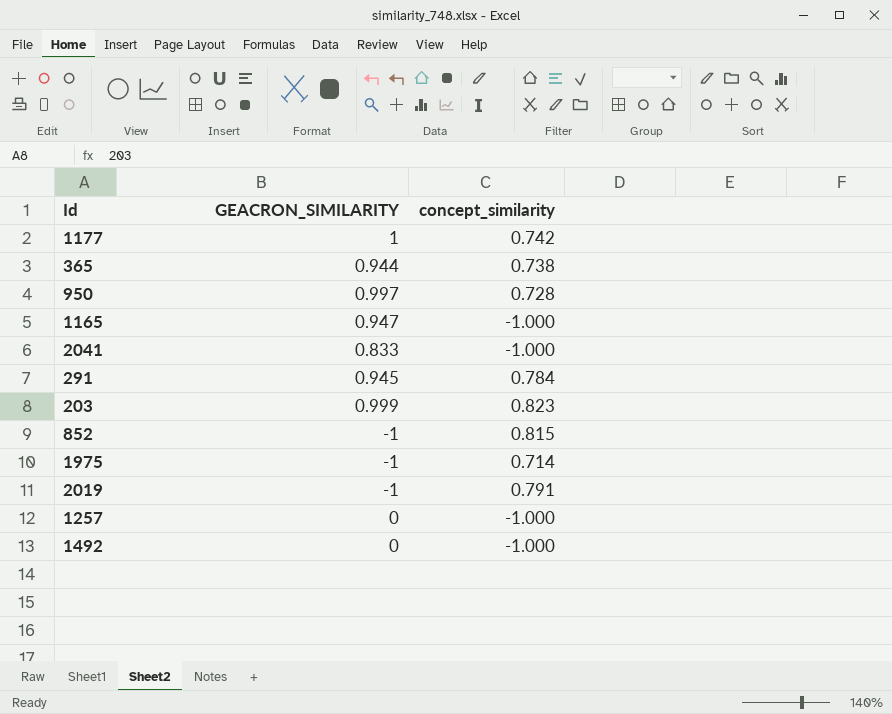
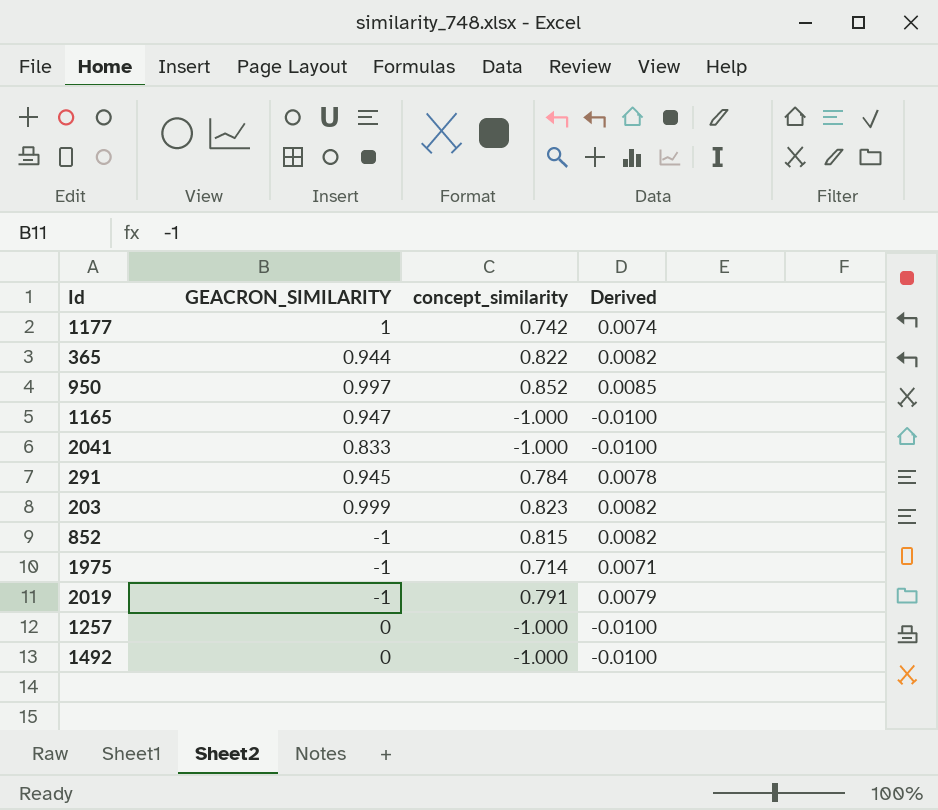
column Derived | formula: none -> [concept_similarity] * 0.01
365 | concept_similarity: 0.738 -> 0.822
950 | concept_similarity: 0.728 -> 0.852

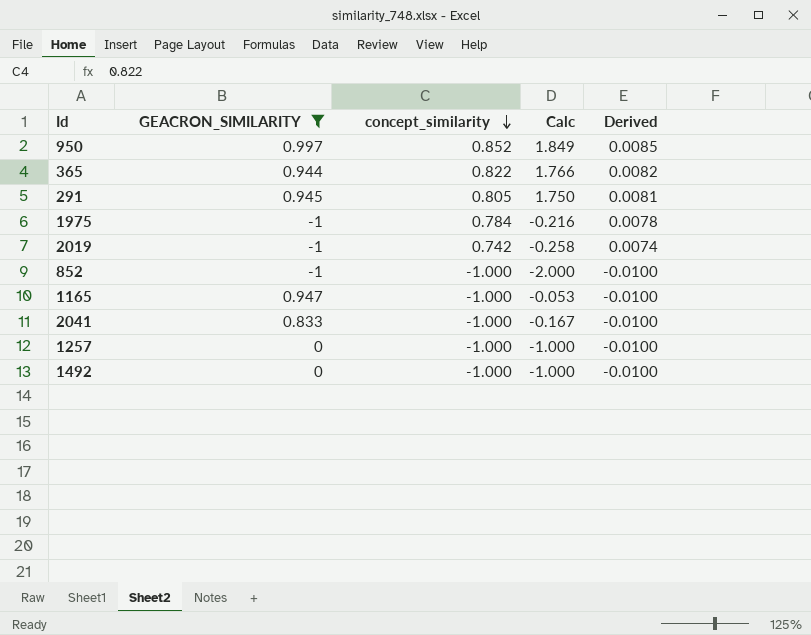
filter: none -> GEACRON_SIMILARITY <= 0.997
row order: none -> concept_similarity descending
column Calc | formula: none -> [GEACRON_SIMILARITY] + [concept_similarity]
291 | concept_similarity: 0.784 -> 0.805
291 | Derived: 0.0078 -> 0.0081
1975 | concept_similarity: 0.714 -> 0.784
1975 | Derived: 0.0071 -> 0.0078
2019 | concept_similarity: 0.791 -> 0.742
2019 | Derived: 0.0079 -> 0.0074
852 | concept_similarity: 0.815 -> -1.000
852 | Derived: 0.0082 -> -0.0100

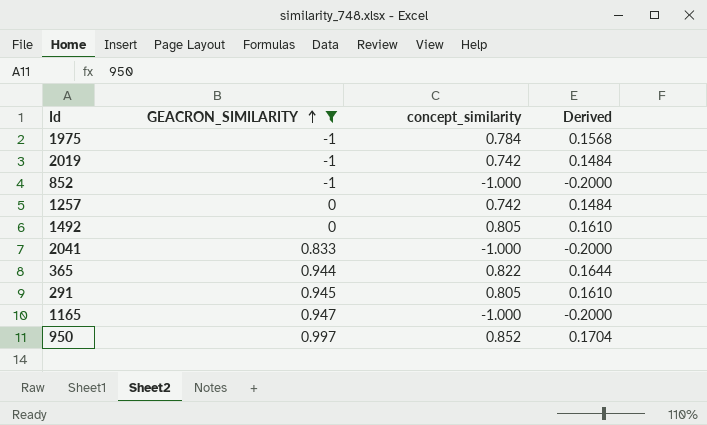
row order: concept_similarity descending -> GEACRON_SIMILARITY ascending
column Calc | formula: [GEACRON_SIMILARITY] + [concept_similarity] -> none
column Derived | formula: [concept_similarity] * 0.01 -> [concept_similarity] * 0.2
1257 | concept_similarity: -1.000 -> 0.742
1492 | concept_similarity: -1.000 -> 0.805

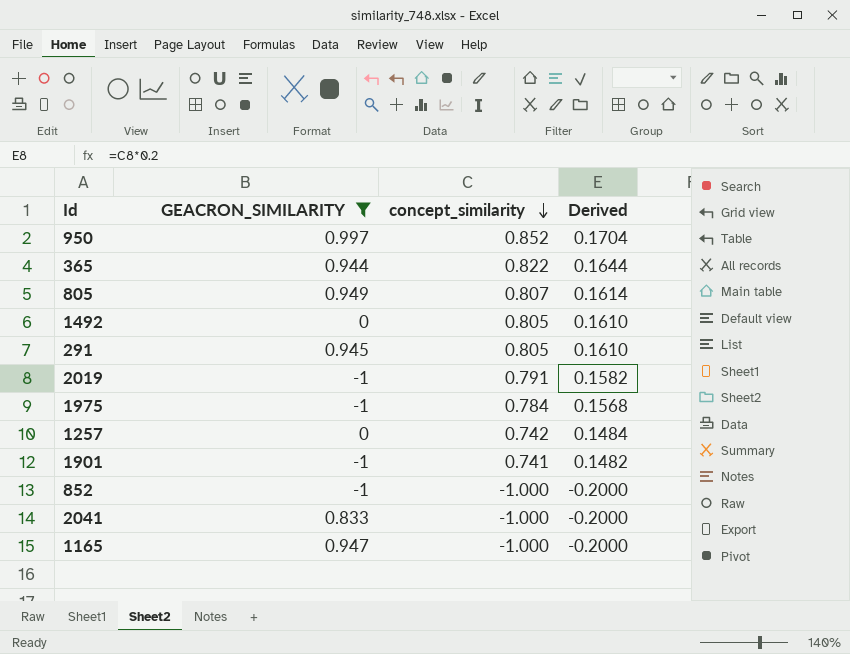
row order: GEACRON_SIMILARITY ascending -> concept_similarity descending
row 805: none -> 0.949 | 0.807 | 0.1614
2019 | concept_similarity: 0.742 -> 0.791
2019 | Derived: 0.1484 -> 0.1582
row 1901: none -> -1 | 0.741 | 0.1482

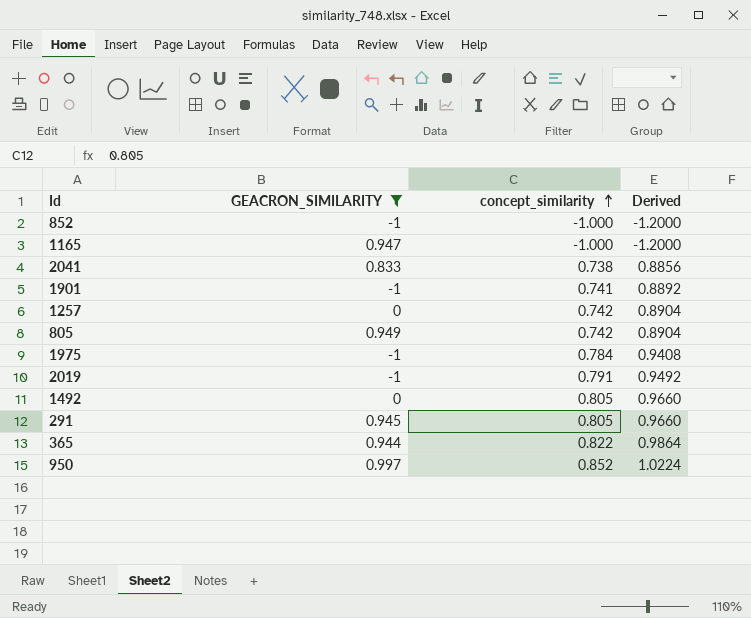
row order: concept_similarity descending -> concept_similarity ascending
column Derived | formula: [concept_similarity] * 0.2 -> [concept_similarity] * 1.2
2041 | concept_similarity: -1.000 -> 0.738
805 | concept_similarity: 0.807 -> 0.742

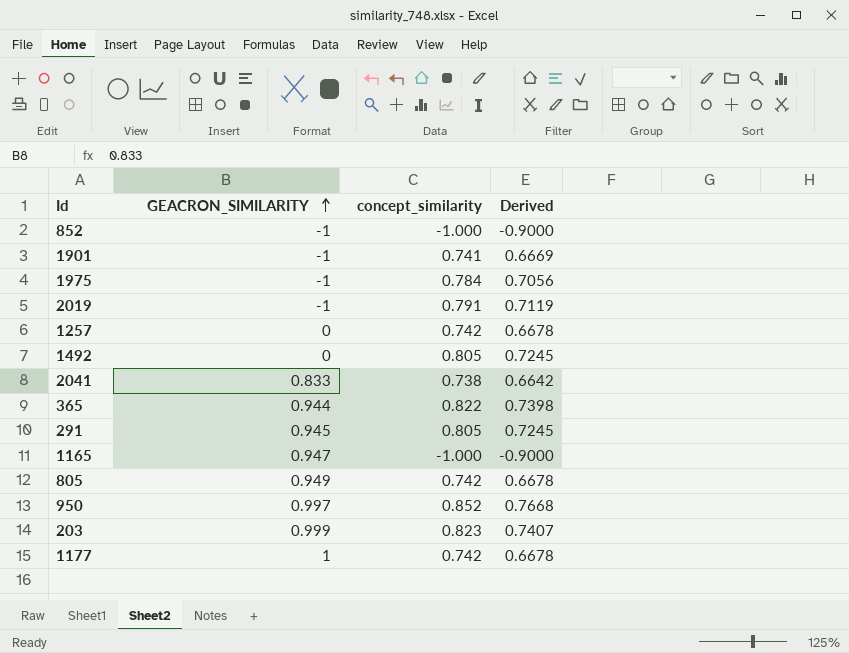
filter: GEACRON_SIMILARITY <= 0.997 -> none
row order: concept_similarity ascending -> GEACRON_SIMILARITY ascending
column Derived | formula: [concept_similarity] * 1.2 -> [concept_similarity] * 0.9

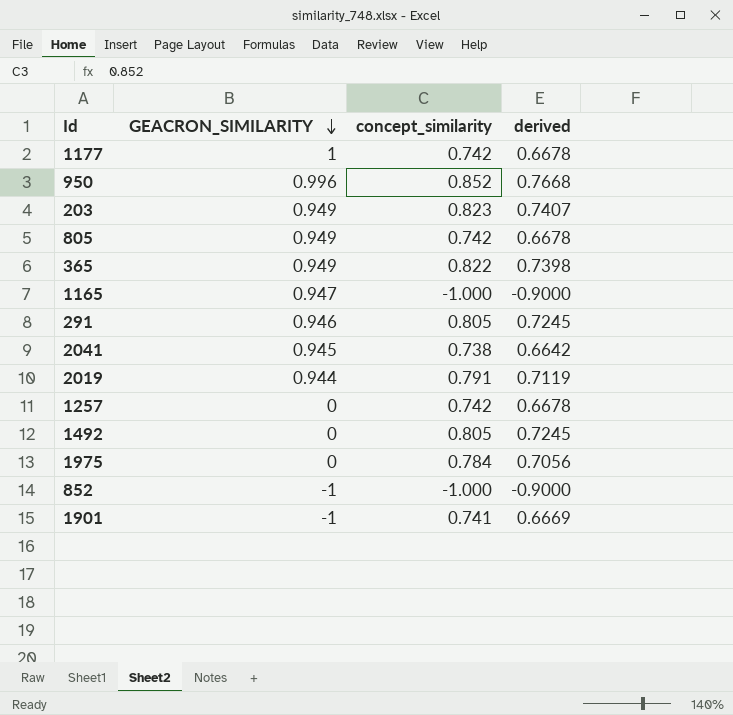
row order: GEACRON_SIMILARITY ascending -> GEACRON_SIMILARITY descending
column name: Derived -> derived
950 | GEACRON_SIMILARITY: 0.997 -> 0.996
203 | GEACRON_SIMILARITY: 0.999 -> 0.949
365 | GEACRON_SIMILARITY: 0.944 -> 0.949
291 | GEACRON_SIMILARITY: 0.945 -> 0.946
2041 | GEACRON_SIMILARITY: 0.833 -> 0.945
2019 | GEACRON_SIMILARITY: -1 -> 0.944
1975 | GEACRON_SIMILARITY: -1 -> 0

